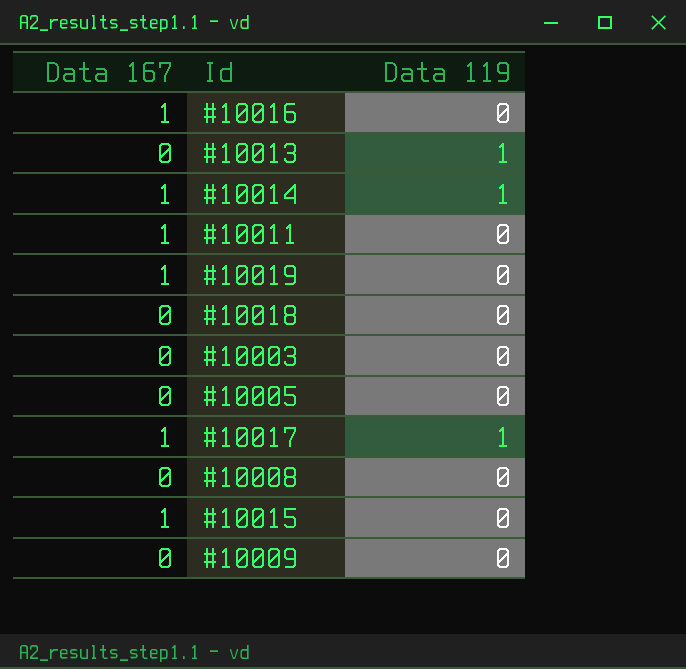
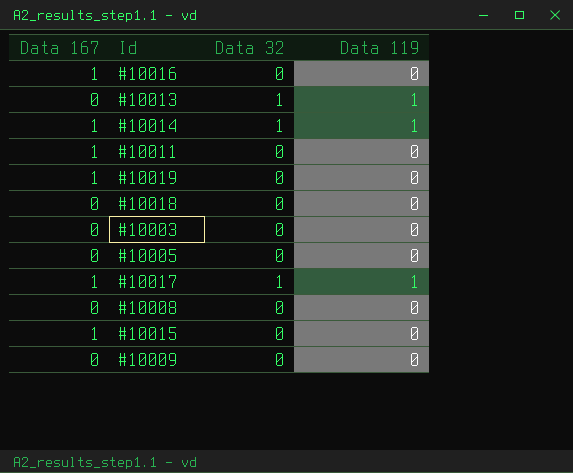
column Data 32 | position: none -> 3

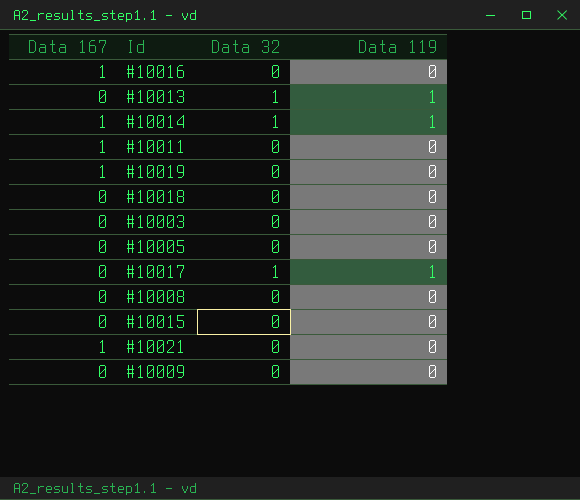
#10017 | Data 167: 1 -> 0
#10015 | Data 167: 1 -> 0
row #10021: none -> 1 | 0 | 0

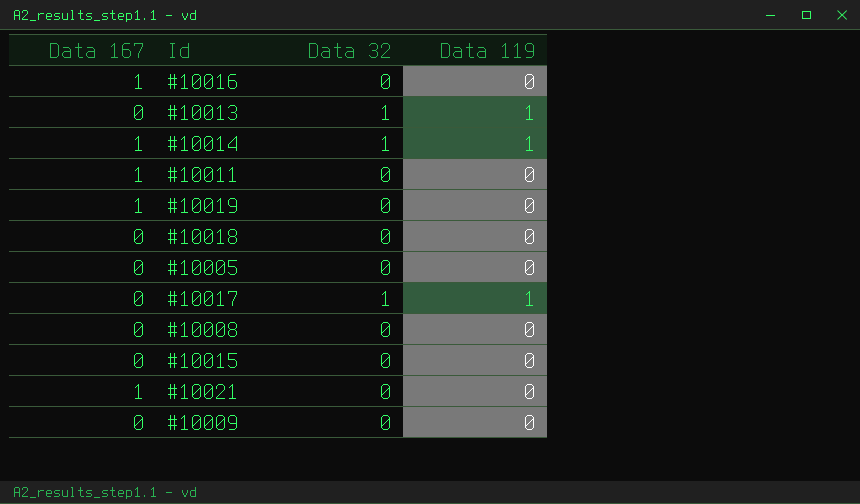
row #10003: 0 | 0 | 0 -> none

